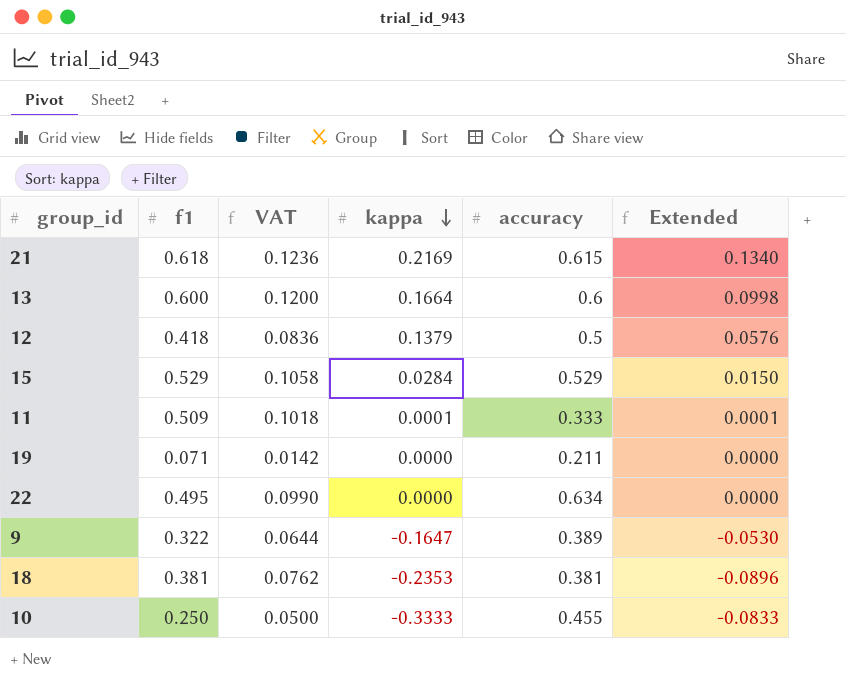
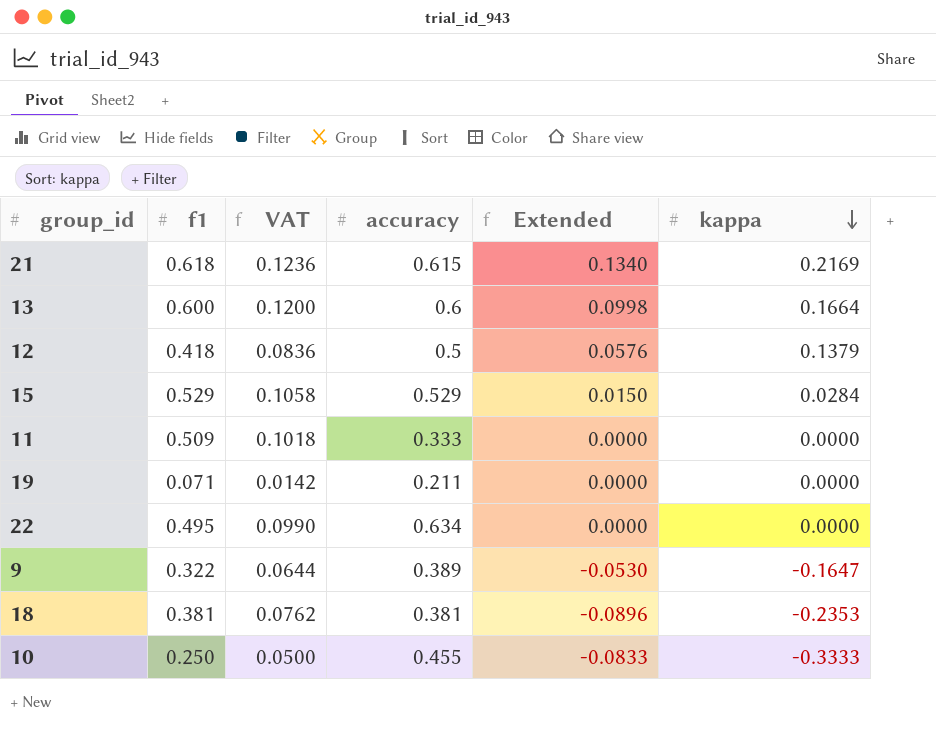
column kappa | position: 4 -> 6
11 | Extended: 0.0001 -> 0.0000
11 | kappa: 0.0001 -> 0.0000

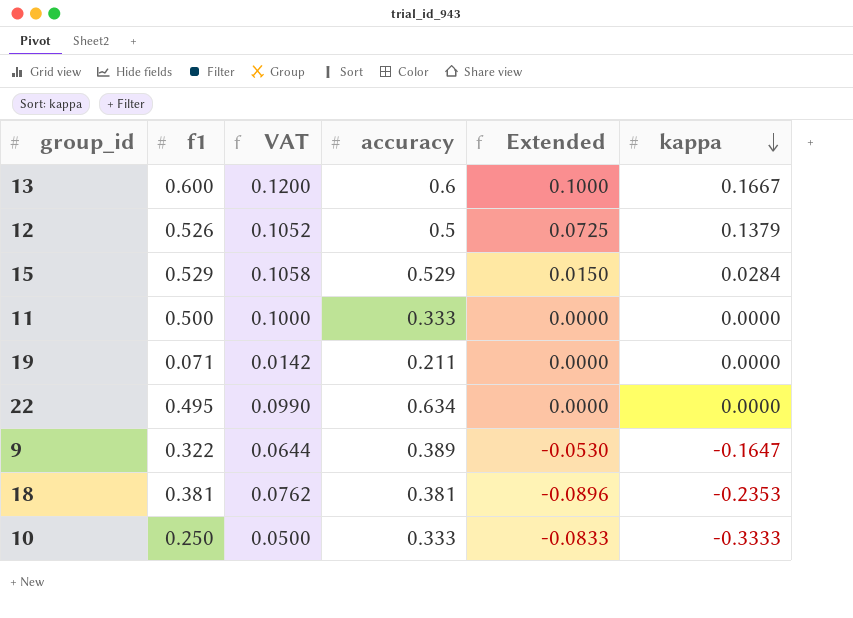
row 21: 0.618 | 0.1236 | 0.615 | 0.1340 | 0.2169 -> none
13 | Extended: 0.0998 -> 0.1000
13 | kappa: 0.1664 -> 0.1667
12 | f1: 0.418 -> 0.526
12 | VAT: 0.0836 -> 0.1052
12 | Extended: 0.0576 -> 0.0725
11 | f1: 0.509 -> 0.500
11 | VAT: 0.1018 -> 0.1000
10 | accuracy: 0.455 -> 0.333

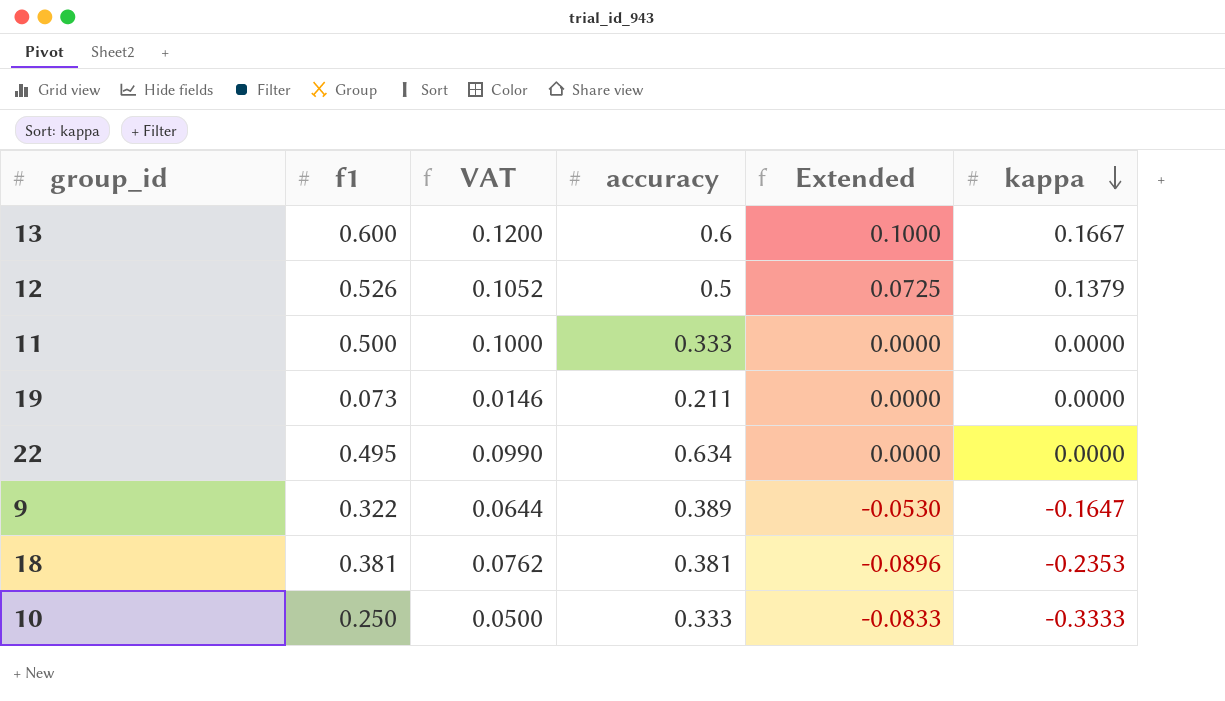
row 15: 0.529 | 0.1058 | 0.529 | 0.0150 | 0.0284 -> none
19 | f1: 0.071 -> 0.073
19 | VAT: 0.0142 -> 0.0146

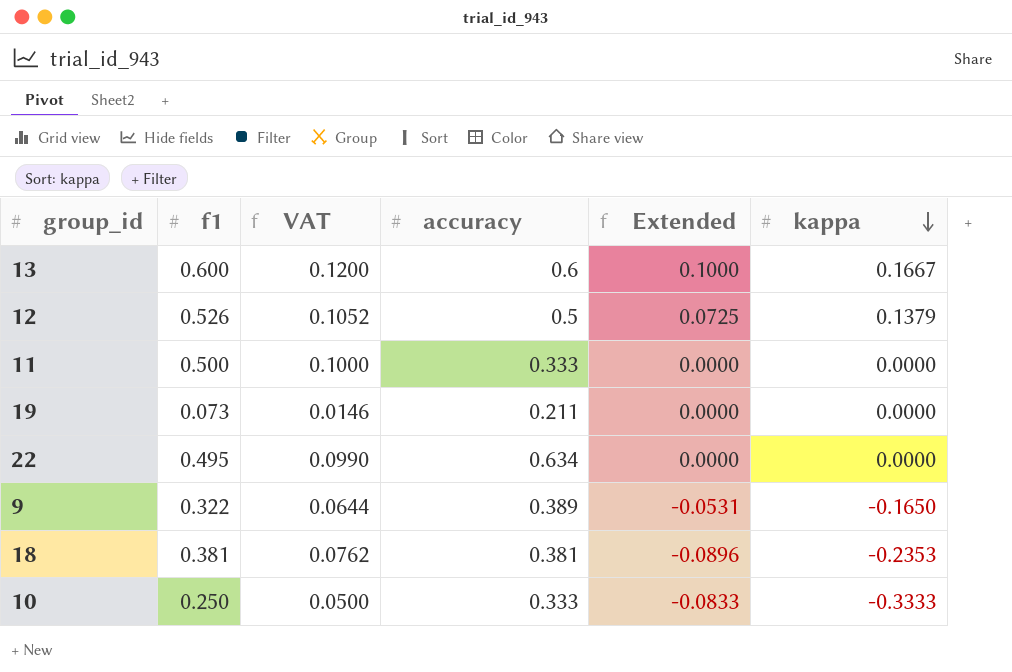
9 | Extended: -0.0530 -> -0.0531
9 | kappa: -0.1647 -> -0.1650

